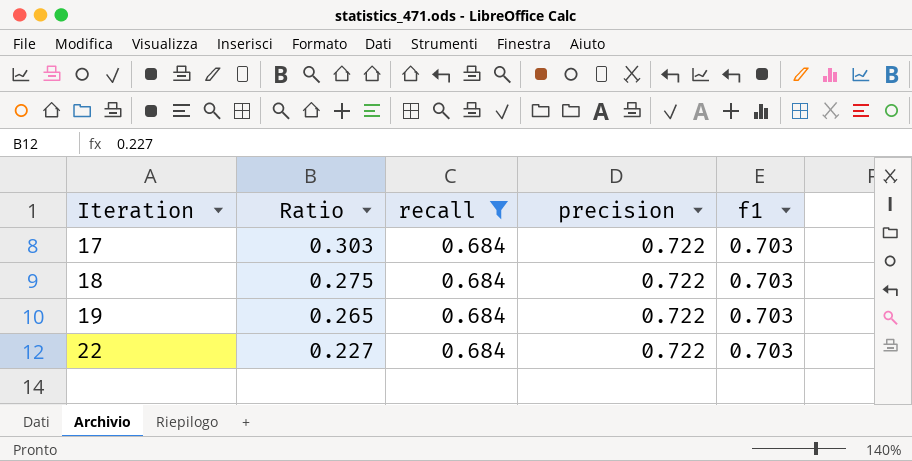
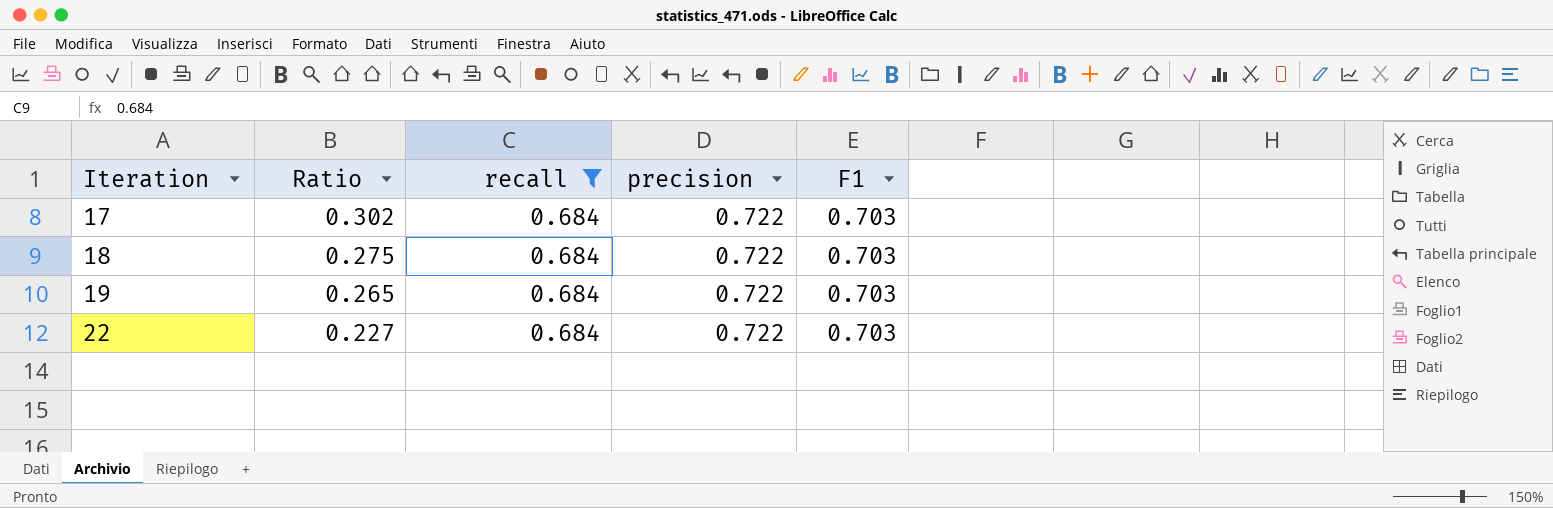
column name: f1 -> F1
17 | Ratio: 0.303 -> 0.302

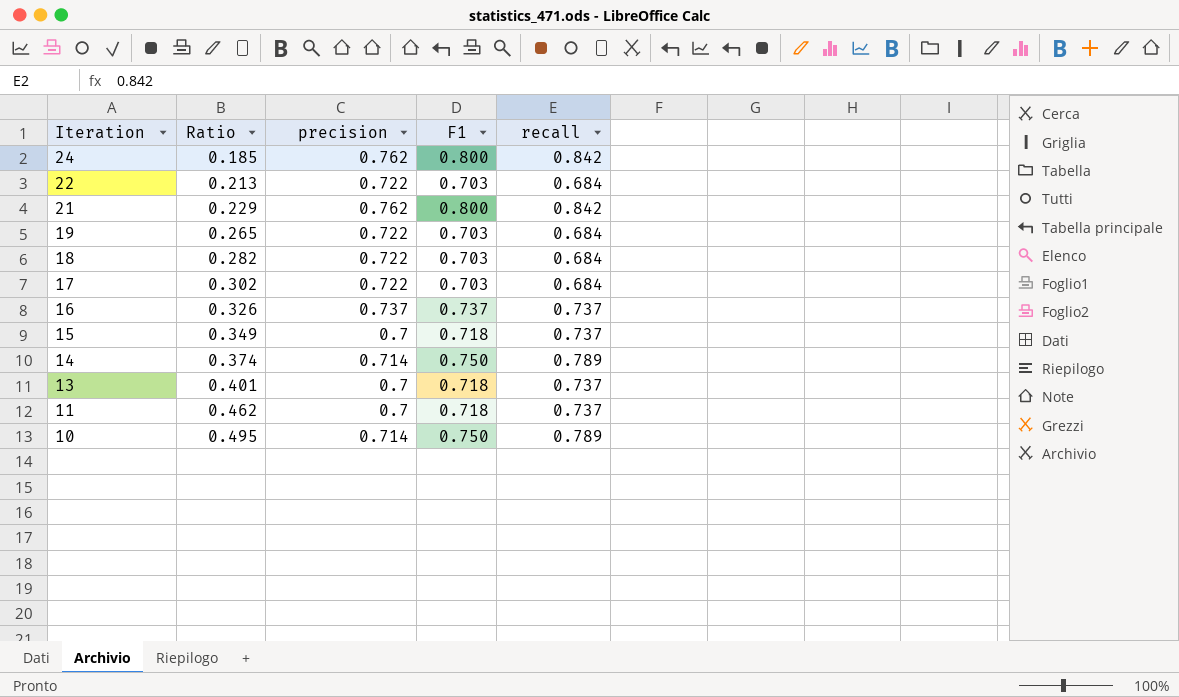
filter: recall = 0.684 -> none
row order: Iteration ascending -> Iteration descending
column recall | position: 3 -> 5
22 | Ratio: 0.227 -> 0.213
18 | Ratio: 0.275 -> 0.282

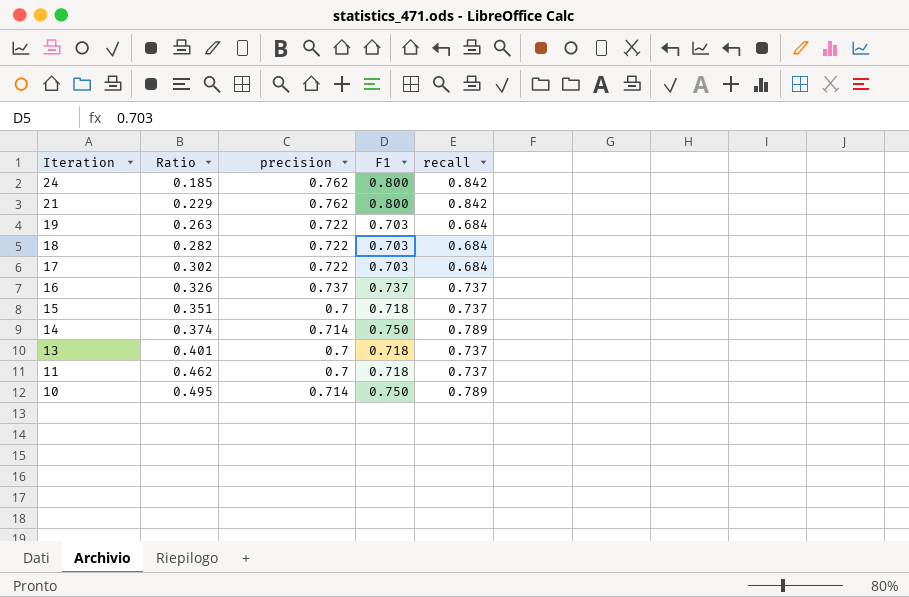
row 22: 0.213 | 0.722 | 0.703 | 0.684 -> none
19 | Ratio: 0.265 -> 0.263
15 | Ratio: 0.349 -> 0.351

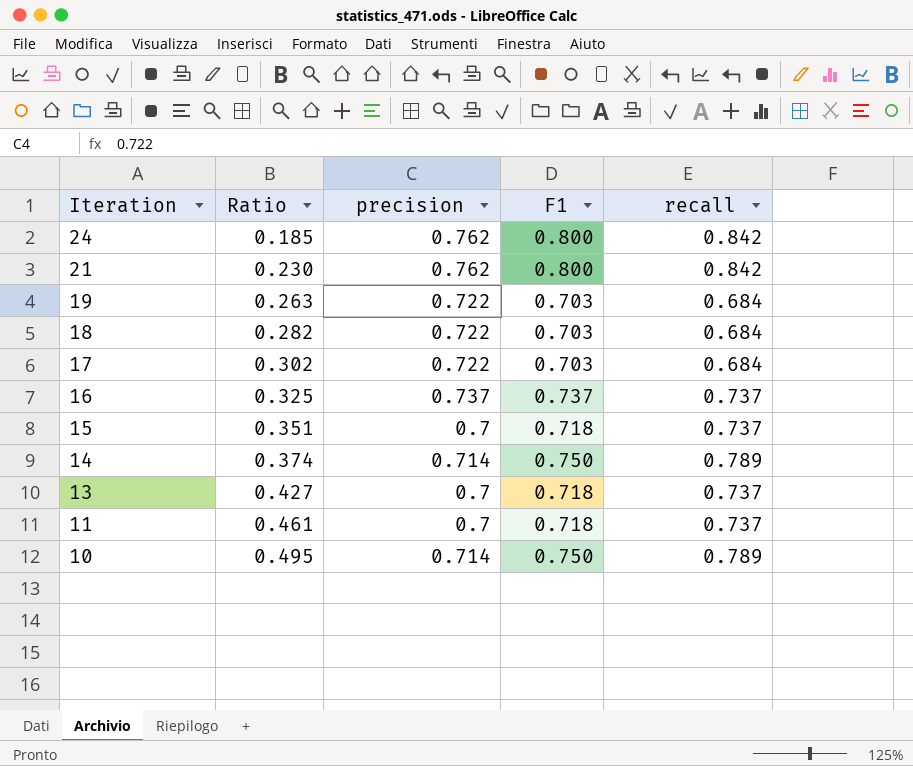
21 | Ratio: 0.229 -> 0.230
16 | Ratio: 0.326 -> 0.325
13 | Ratio: 0.401 -> 0.427
11 | Ratio: 0.462 -> 0.461

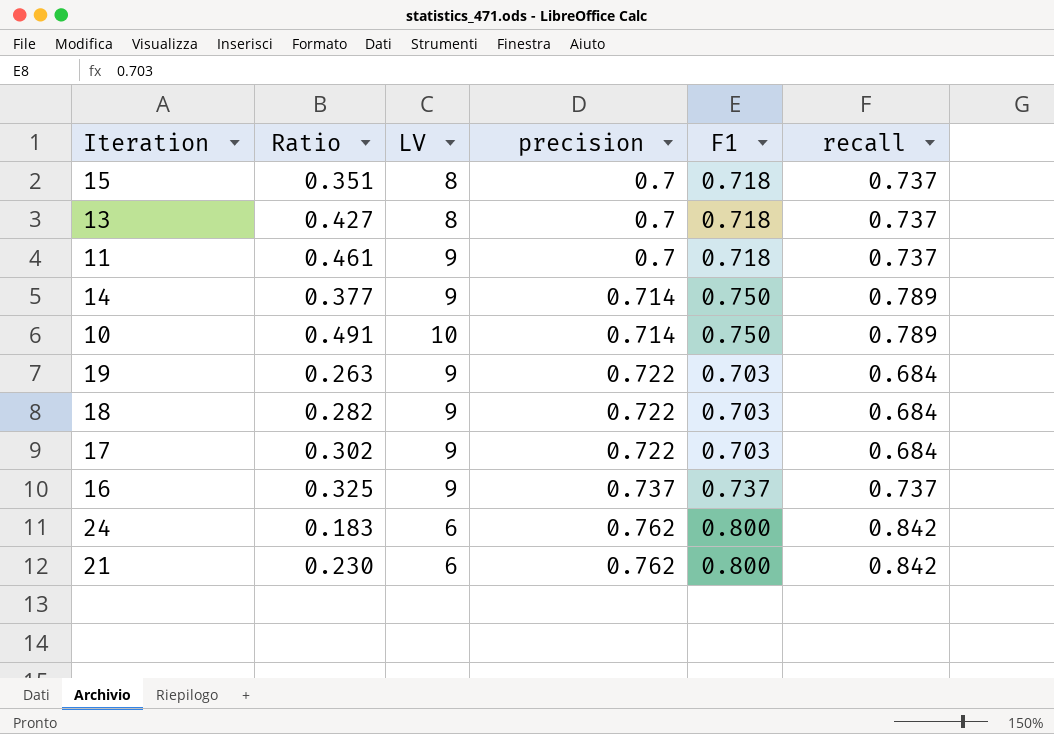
row order: Iteration descending -> precision ascending
column LV | position: none -> 3
14 | Ratio: 0.374 -> 0.377
10 | Ratio: 0.495 -> 0.491
24 | Ratio: 0.185 -> 0.183

